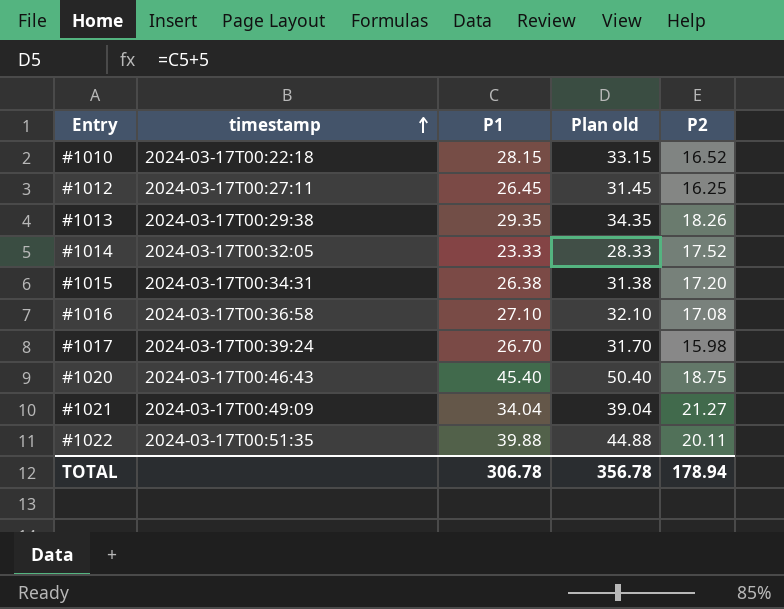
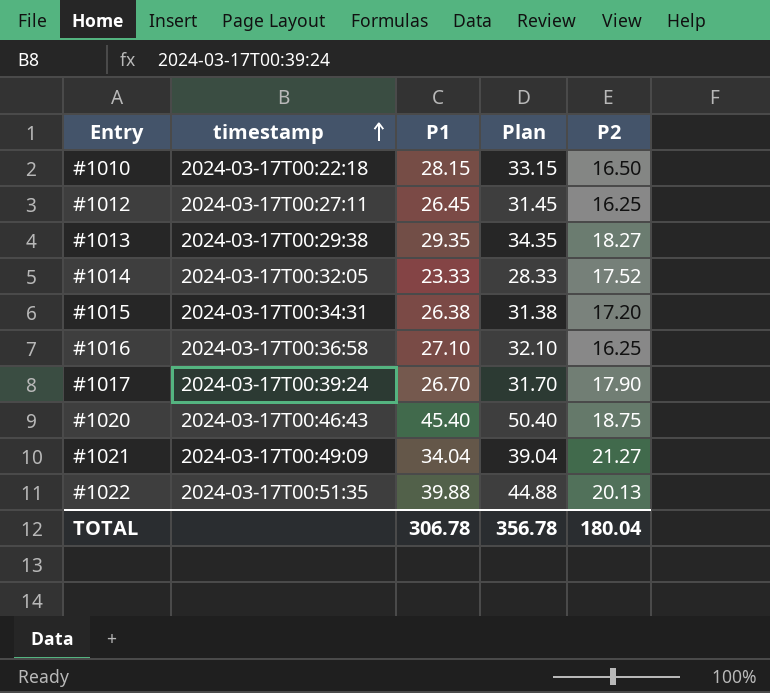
column name: Plan old -> Plan
#1010 | P2: 16.52 -> 16.50
#1013 | P2: 18.26 -> 18.27
#1016 | P2: 17.08 -> 16.25
#1017 | P2: 15.98 -> 17.90
#1022 | P2: 20.11 -> 20.13
TOTAL | P2: 178.94 -> 180.04

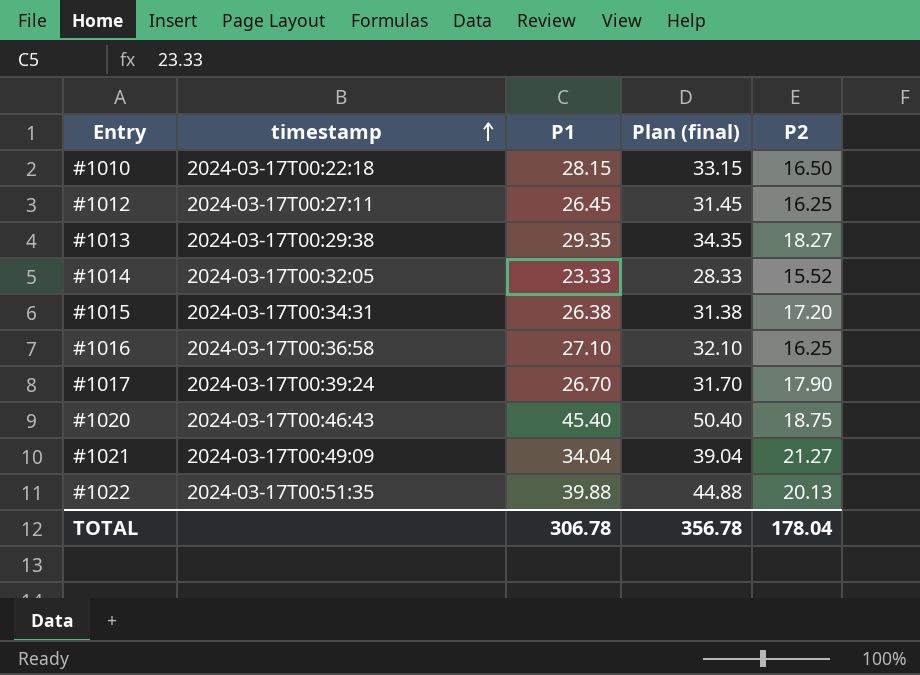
column name: Plan -> Plan (final)
#1014 | P2: 17.52 -> 15.52
TOTAL | P2: 180.04 -> 178.04

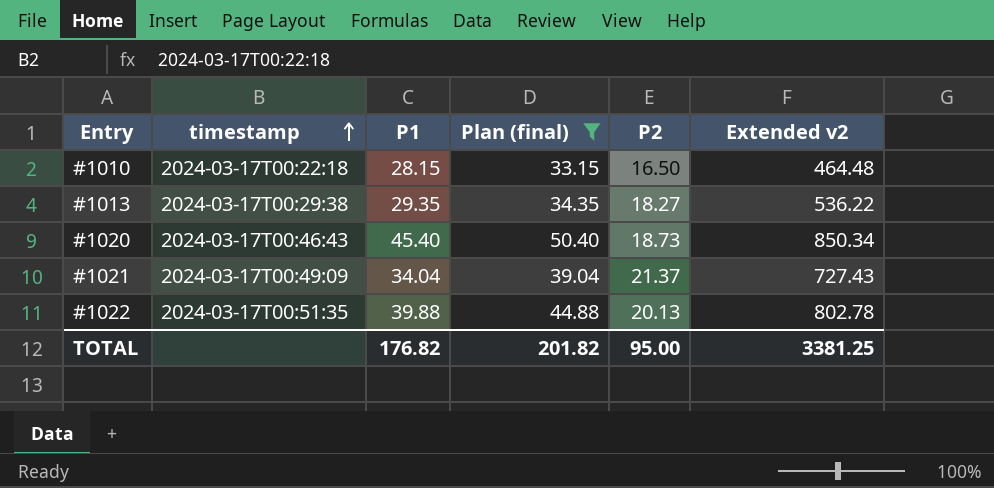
filter: none -> Plan (final) >= 33.15
column Extended v2 | formula: none -> [P1] * [P2]
#1020 | P2: 18.75 -> 18.73
#1021 | P2: 21.27 -> 21.37
TOTAL | P1: 306.78 -> 176.82
TOTAL | Plan (final): 356.78 -> 201.82
TOTAL | P2: 178.04 -> 95.00

